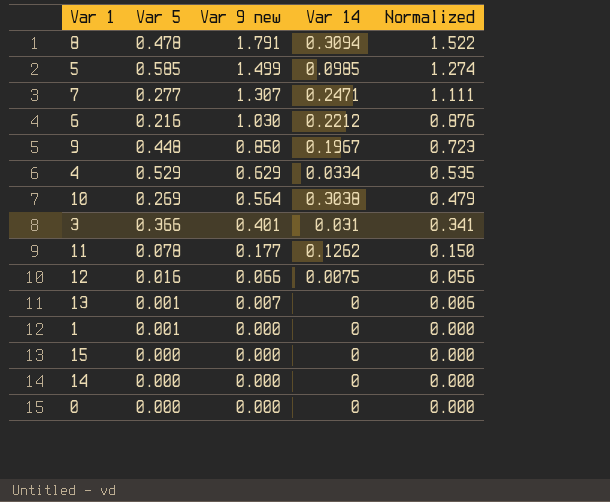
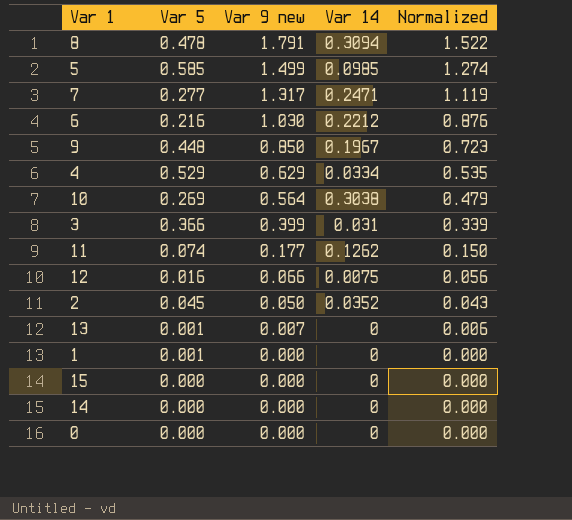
7 | Var 9 new: 1.307 -> 1.317
7 | Normalized: 1.111 -> 1.119
3 | Var 9 new: 0.401 -> 0.399
3 | Normalized: 0.341 -> 0.339
11 | Var 5: 0.078 -> 0.074
row 2: none -> 0.045 | 0.050 | 0.0352 | 0.043

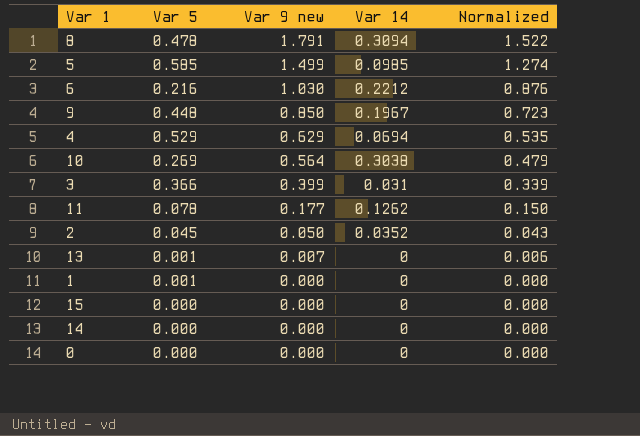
row 7: 0.277 | 1.317 | 0.2471 | 1.119 -> none
row 12: 0.016 | 0.066 | 0.0075 | 0.056 -> none
4 | Var 14: 0.0334 -> 0.0694
11 | Var 5: 0.074 -> 0.078

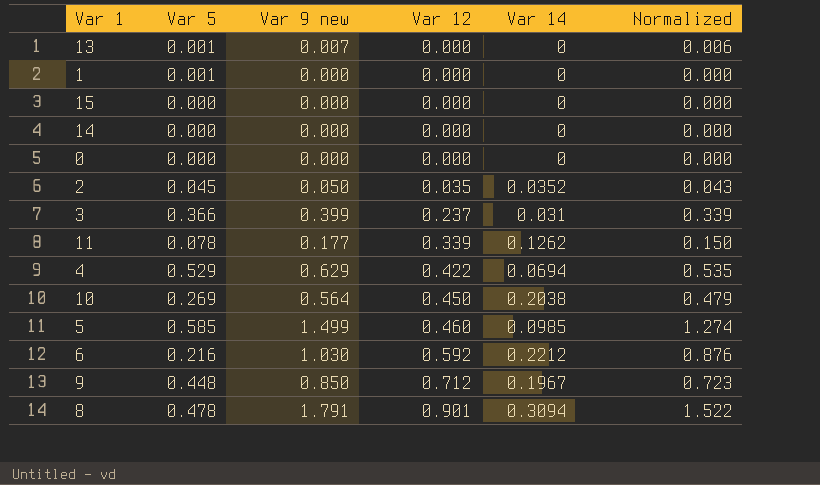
row order: Var 9 new descending -> Var 12 ascending
column Var 12 | position: none -> 4
10 | Var 14: 0.3038 -> 0.2038

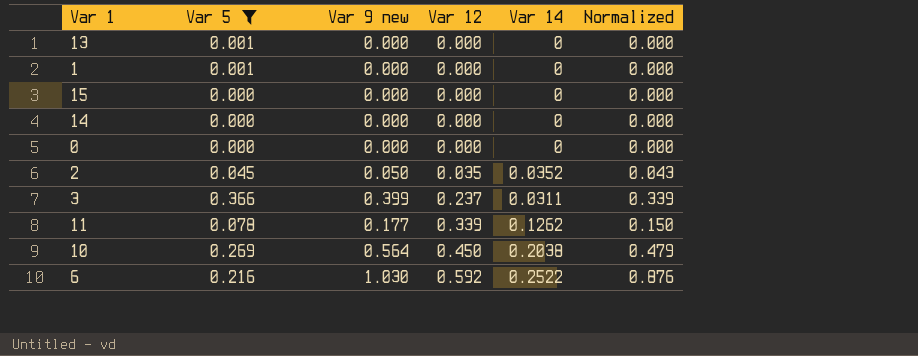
filter: none -> Var 5 <= 0.366
13 | Var 9 new: 0.007 -> 0.000
13 | Normalized: 0.006 -> 0.000
3 | Var 14: 0.031 -> 0.0311
6 | Var 14: 0.2212 -> 0.2522

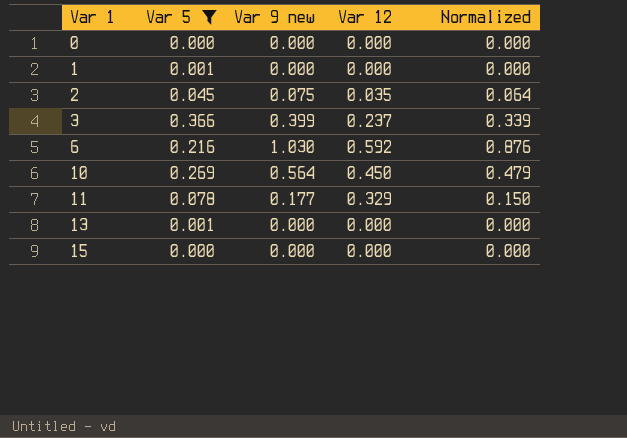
row order: Var 12 ascending -> Var 1 ascending
column Var 14 | position: 5 -> none
row 14: 0.000 | 0.000 | 0.000 | 0 | 0.000 -> none
2 | Var 9 new: 0.050 -> 0.075
2 | Normalized: 0.043 -> 0.064
11 | Var 12: 0.339 -> 0.329

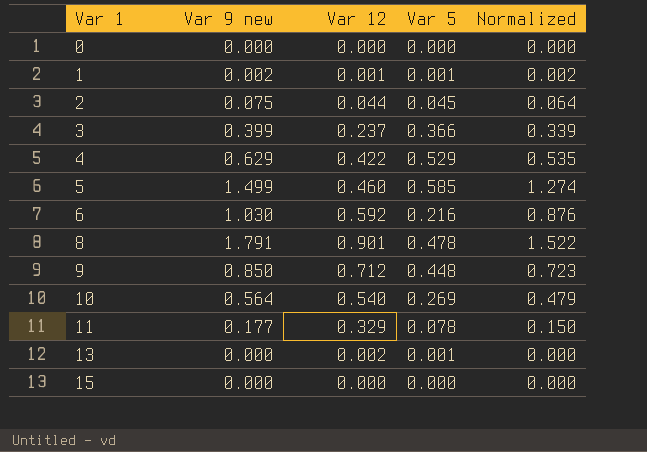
filter: Var 5 <= 0.366 -> none
column Var 5 | position: 2 -> 4
1 | Var 9 new: 0.000 -> 0.002
1 | Var 12: 0.000 -> 0.001
1 | Normalized: 0.000 -> 0.002
2 | Var 12: 0.035 -> 0.044
10 | Var 12: 0.450 -> 0.540
13 | Var 12: 0.000 -> 0.002

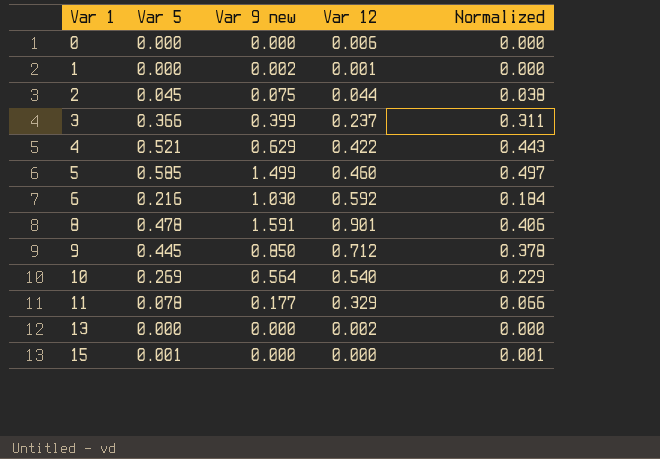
column Var 5 | position: 4 -> 2
column Normalized | formula: [Var 9 new] * 0.85 -> [Var 5] * 0.85
0 | Var 12: 0.000 -> 0.006
1 | Var 5: 0.001 -> 0.000
4 | Var 5: 0.529 -> 0.521
8 | Var 9 new: 1.791 -> 1.591
9 | Var 5: 0.448 -> 0.445
13 | Var 5: 0.001 -> 0.000
15 | Var 5: 0.000 -> 0.001

